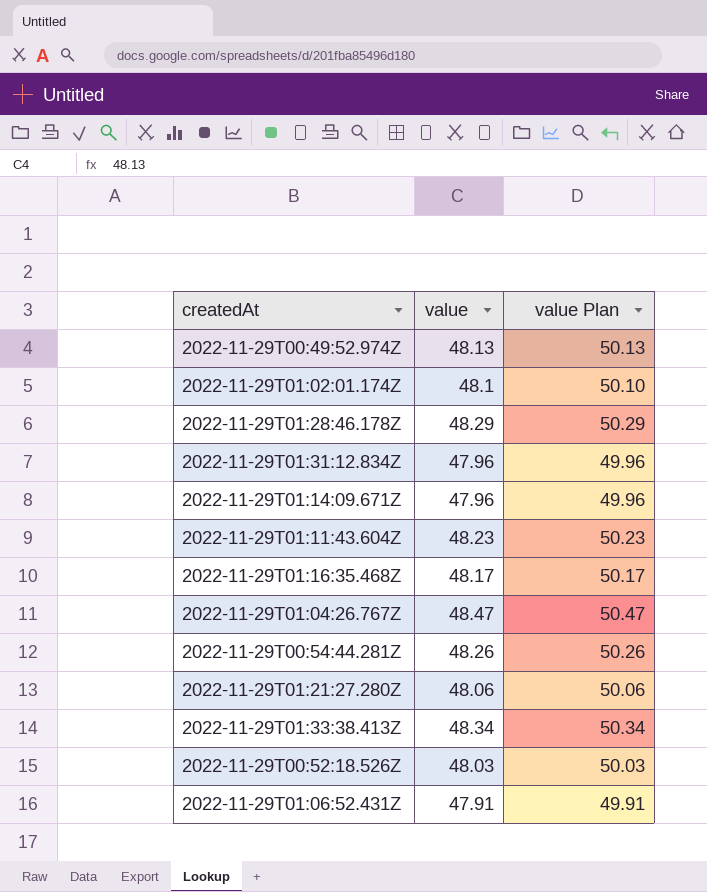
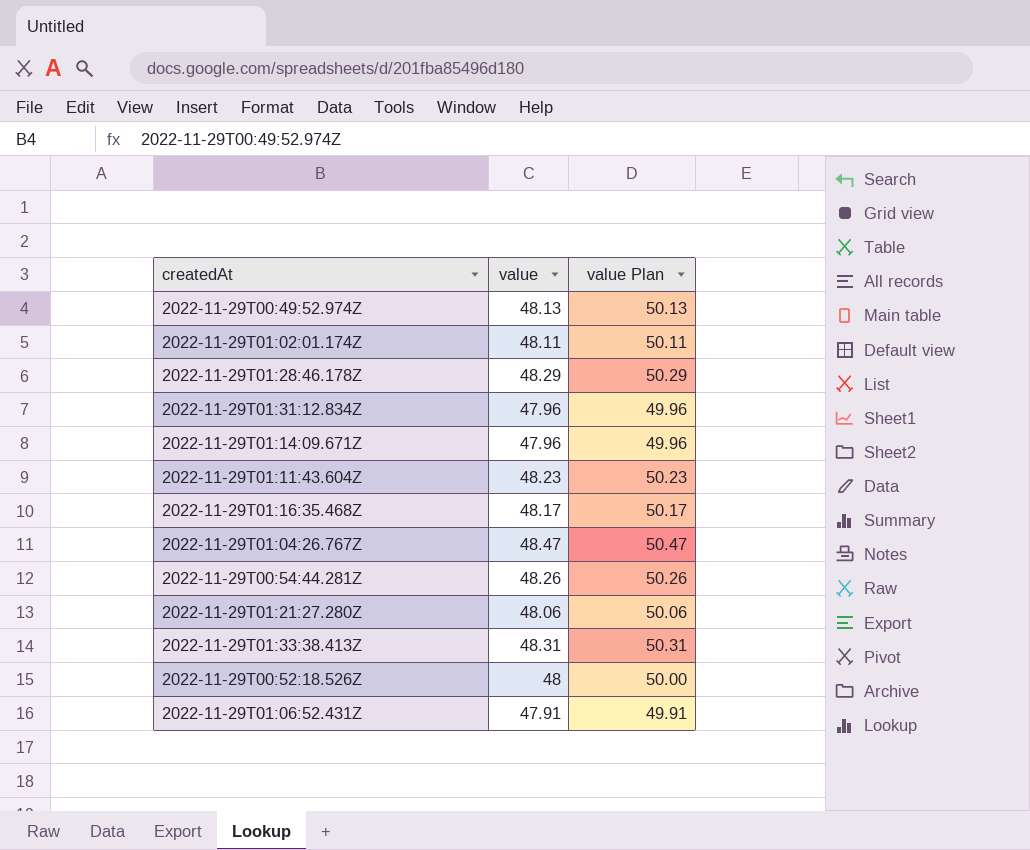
2022-11-29T01:02:01.174Z | value: 48.1 -> 48.11
2022-11-29T01:02:01.174Z | value Plan: 50.10 -> 50.11
2022-11-29T01:33:38.413Z | value: 48.34 -> 48.31
2022-11-29T01:33:38.413Z | value Plan: 50.34 -> 50.31
2022-11-29T00:52:18.526Z | value: 48.03 -> 48
2022-11-29T00:52:18.526Z | value Plan: 50.03 -> 50.00

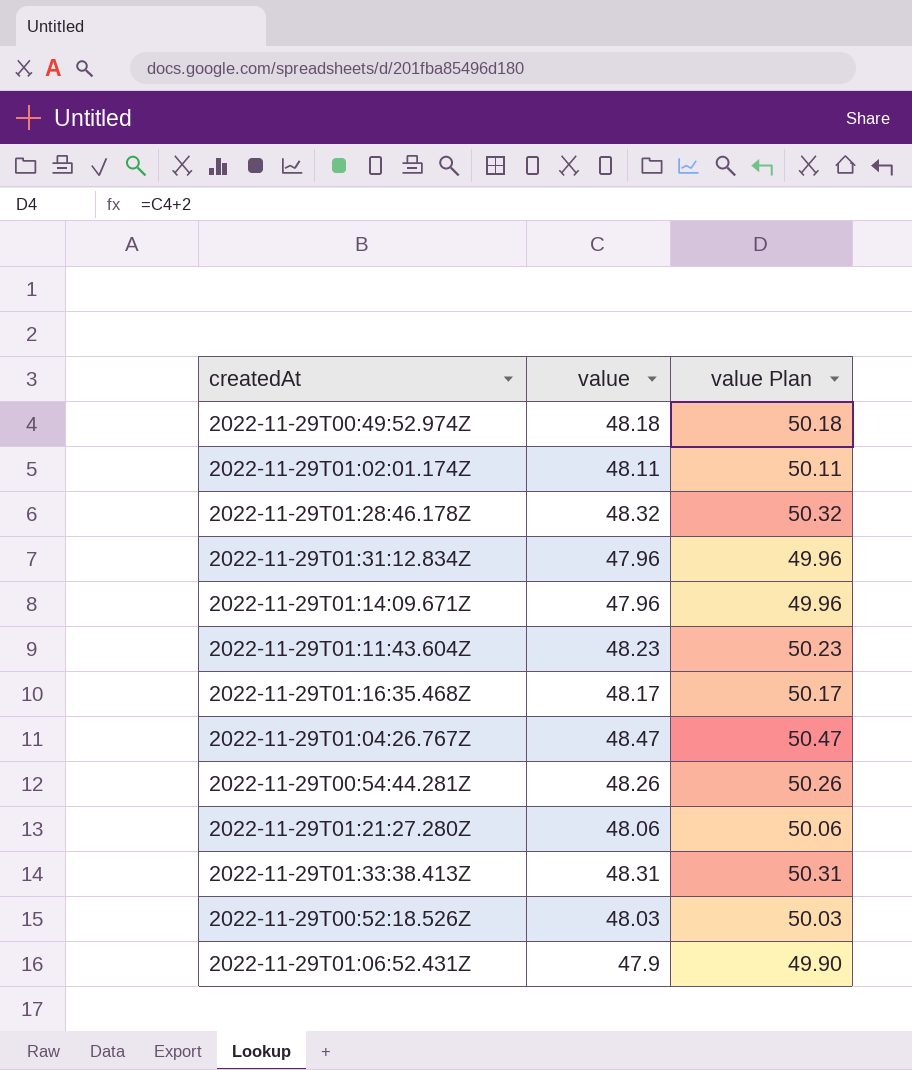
2022-11-29T00:49:52.974Z | value: 48.13 -> 48.18
2022-11-29T00:49:52.974Z | value Plan: 50.13 -> 50.18
2022-11-29T01:28:46.178Z | value: 48.29 -> 48.32
2022-11-29T01:28:46.178Z | value Plan: 50.29 -> 50.32
2022-11-29T00:52:18.526Z | value: 48 -> 48.03
2022-11-29T00:52:18.526Z | value Plan: 50.00 -> 50.03
2022-11-29T01:06:52.431Z | value: 47.91 -> 47.9
2022-11-29T01:06:52.431Z | value Plan: 49.91 -> 49.90

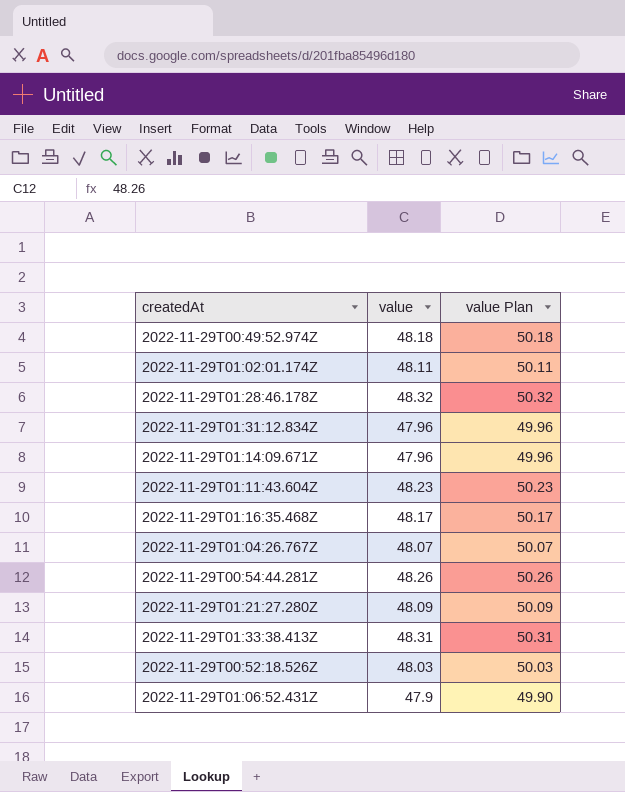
2022-11-29T01:04:26.767Z | value: 48.47 -> 48.07
2022-11-29T01:04:26.767Z | value Plan: 50.47 -> 50.07
2022-11-29T01:21:27.280Z | value: 48.06 -> 48.09
2022-11-29T01:21:27.280Z | value Plan: 50.06 -> 50.09

